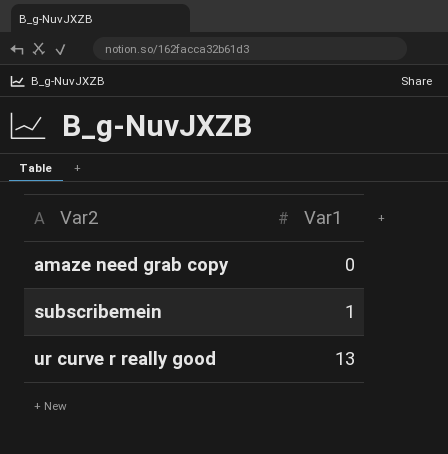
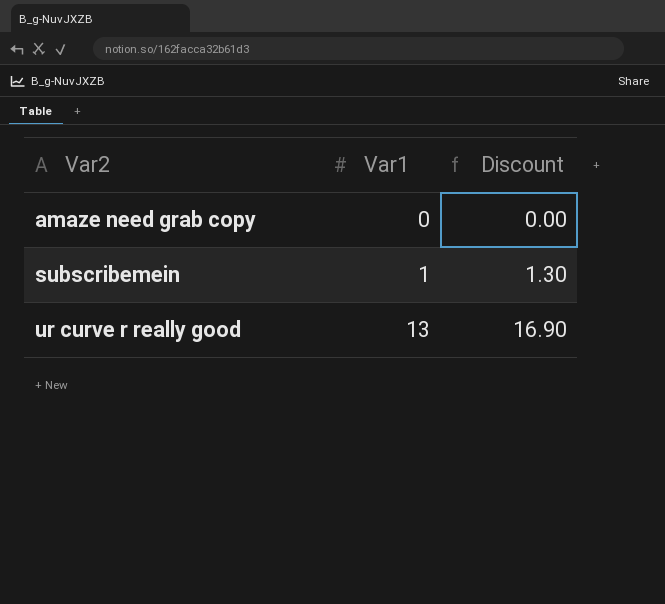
column Discount | formula: none -> [Var1] * 1.3

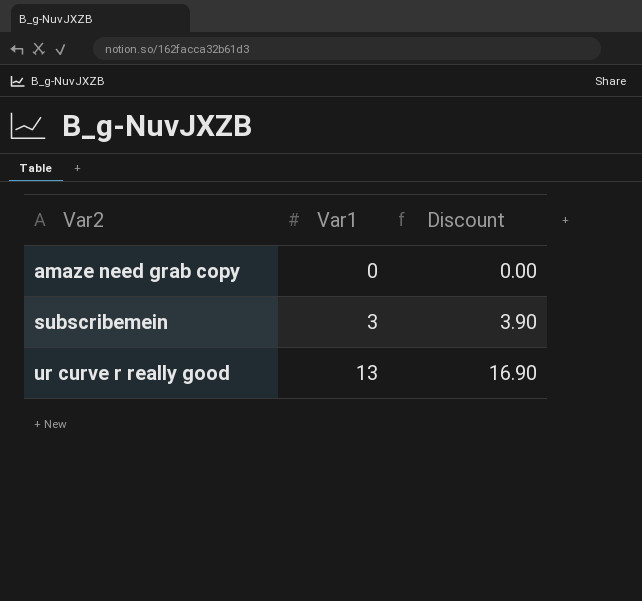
subscribemein | Var1: 1 -> 3
subscribemein | Discount: 1.30 -> 3.90

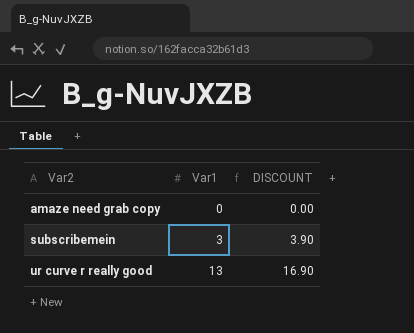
column name: Discount -> DISCOUNT

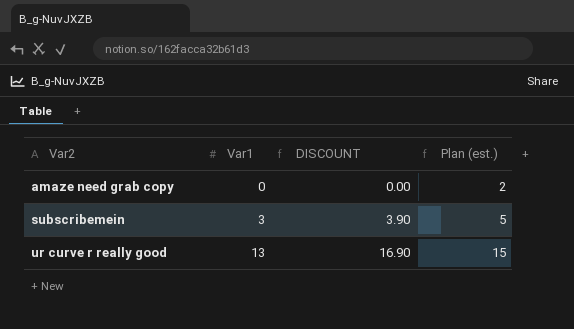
column Plan (est.) | formula: none -> [Var1] + 2

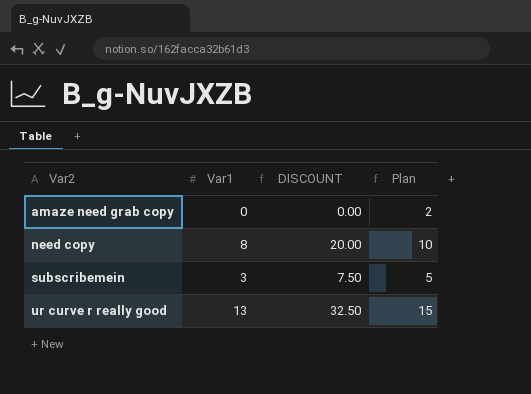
column DISCOUNT | formula: [Var1] * 1.3 -> [Var1] * 2.5
column name: Plan (est.) -> Plan
row need copy: none -> 8 | 20.00 | 10

